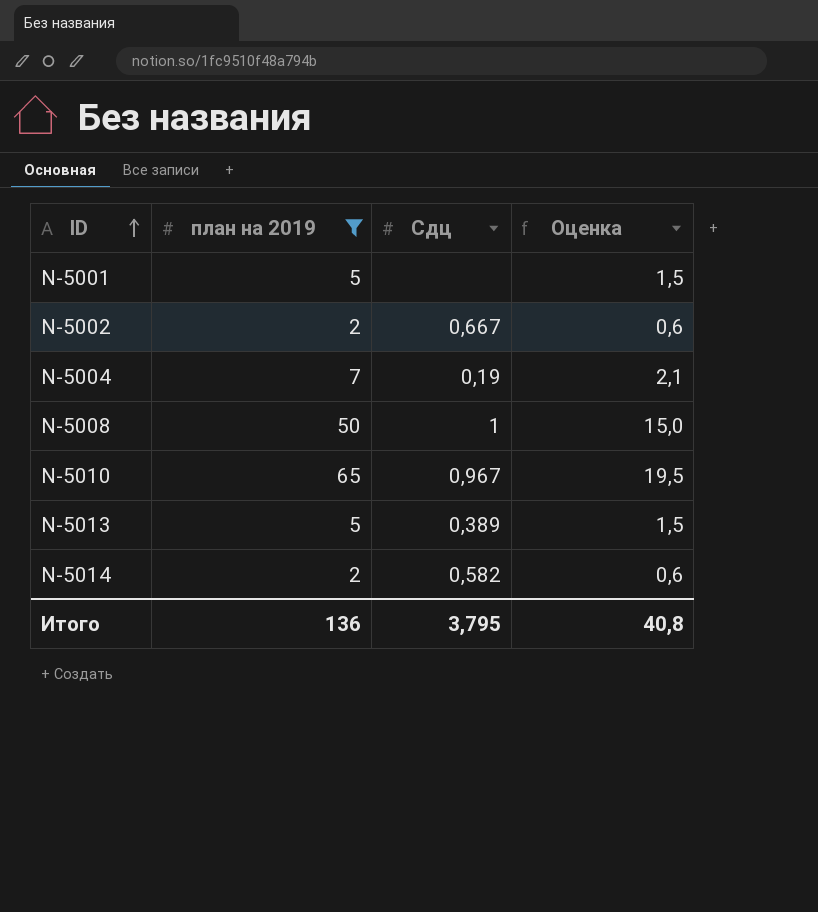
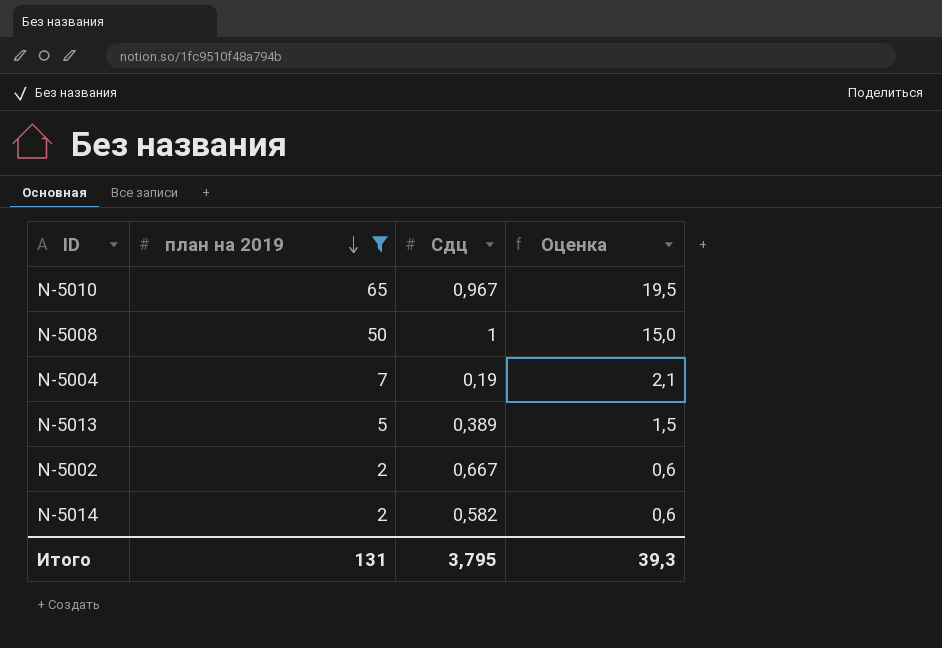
row order: ID ascending -> план на 2019 descending
row N-5001: 5 | none | 1,5 -> none
Итого | план на 2019: 136 -> 131
Итого | Оценка: 40,8 -> 39,3

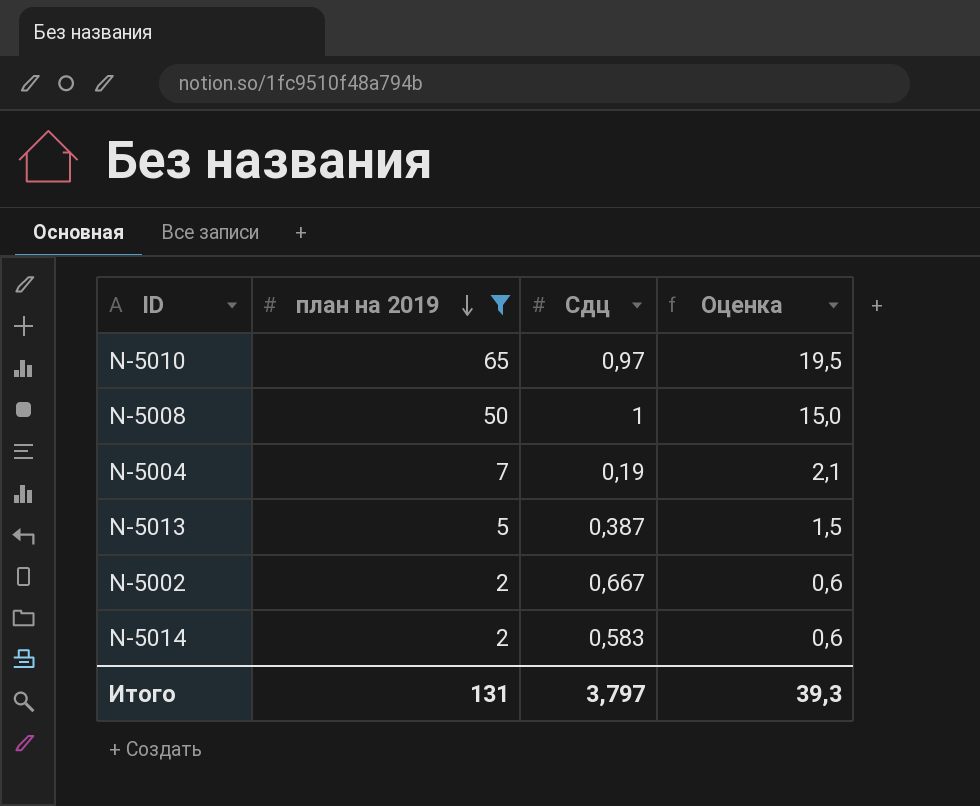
N-5010 | Сдц: 0,967 -> 0,97
N-5013 | Сдц: 0,389 -> 0,387
N-5014 | Сдц: 0,582 -> 0,583
Итого | Сдц: 3,795 -> 3,797

